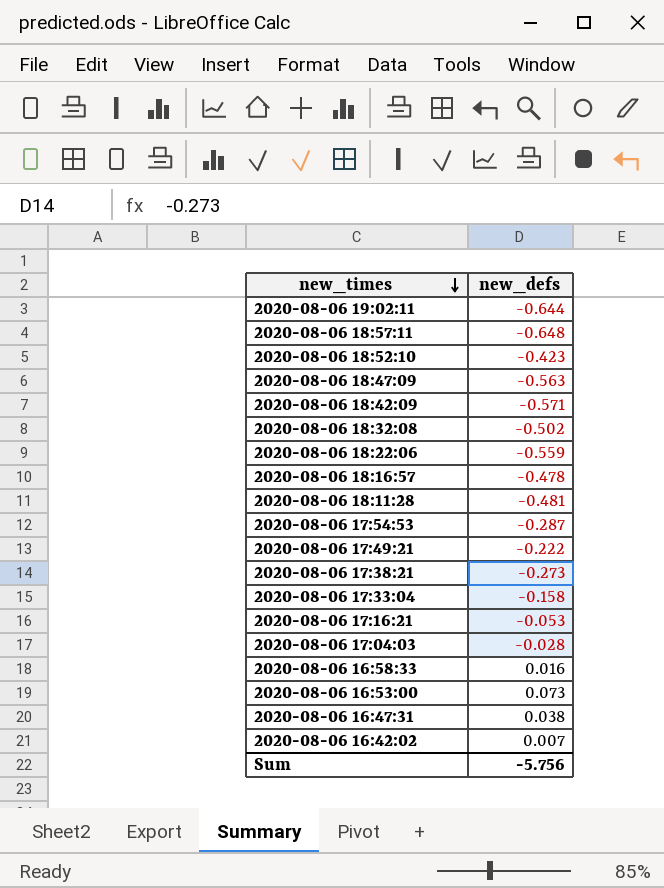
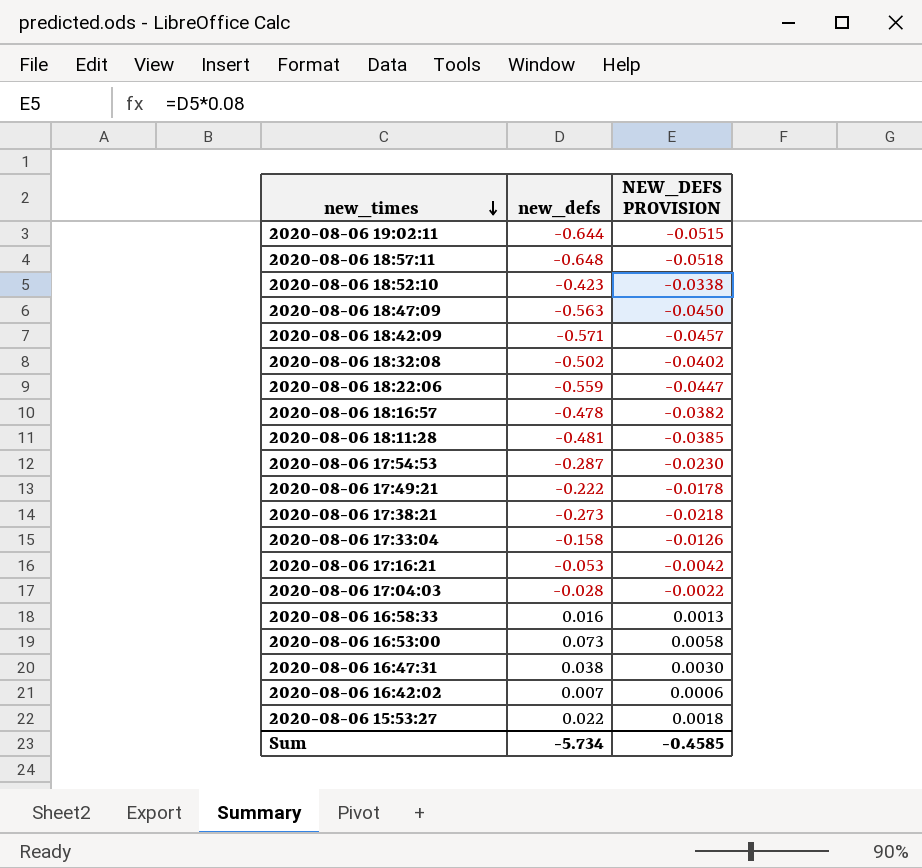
column NEW_DEFS PROVISION | formula: none -> [new_defs] * 0.08
row 2020-08-06 15:53:27: none -> 0.022 | 0.0018
Sum | new_defs: -5.756 -> -5.734

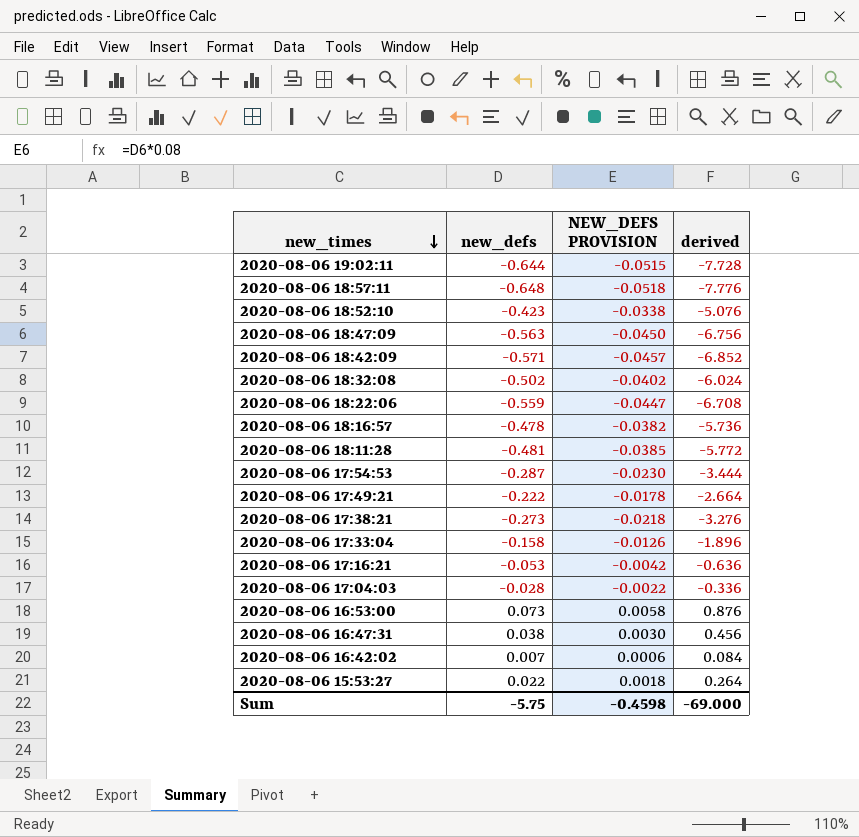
column derived | formula: none -> [new_defs] * 12
row 2020-08-06 16:58:33: 0.016 | 0.0013 -> none
Sum | new_defs: -5.734 -> -5.75
Sum | NEW_DEFS PROVISION: -0.4585 -> -0.4598

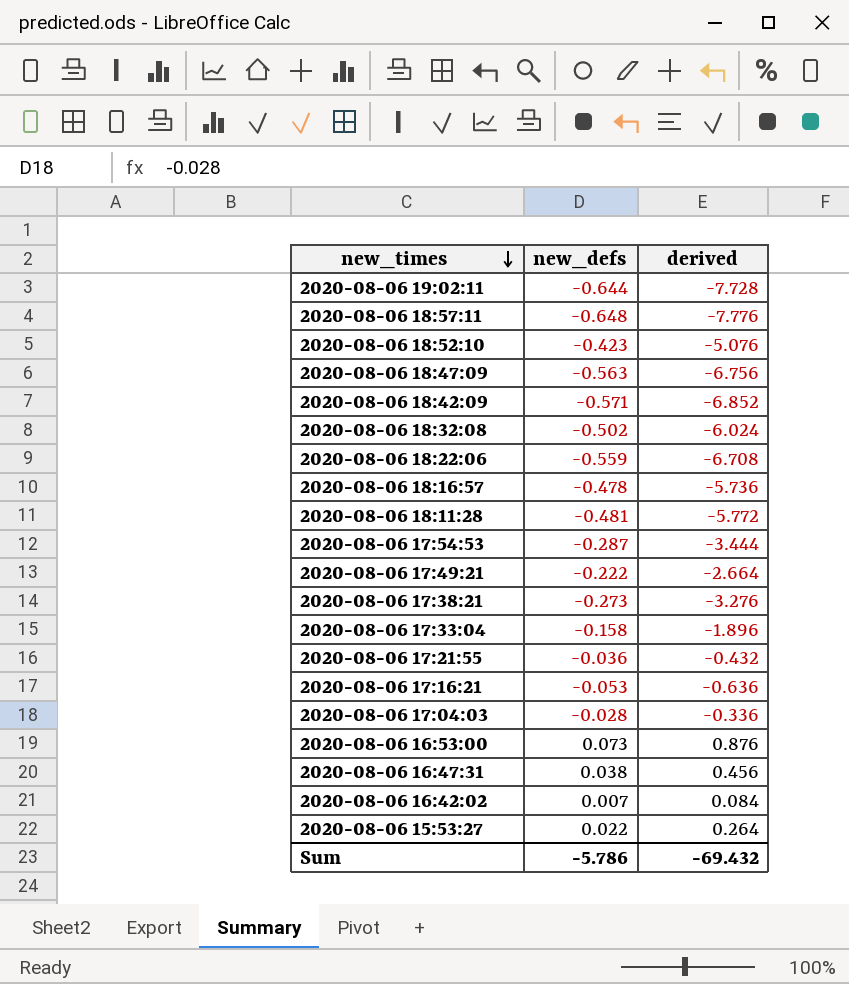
column NEW_DEFS PROVISION | formula: [new_defs] * 0.08 -> none
row 2020-08-06 17:21:55: none -> -0.036 | -0.432
Sum | new_defs: -5.75 -> -5.786
Sum | derived: -69.000 -> -69.432

